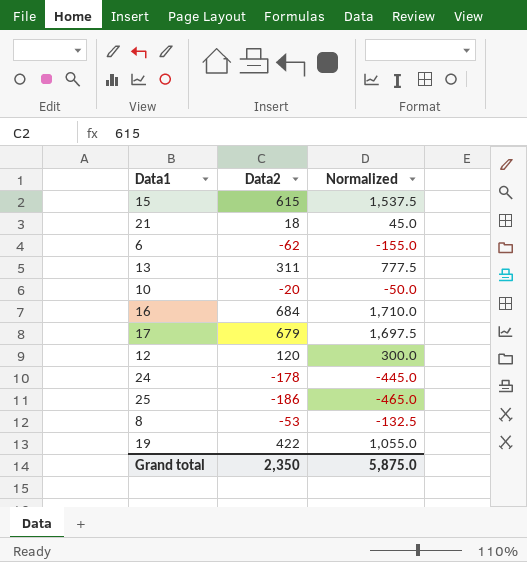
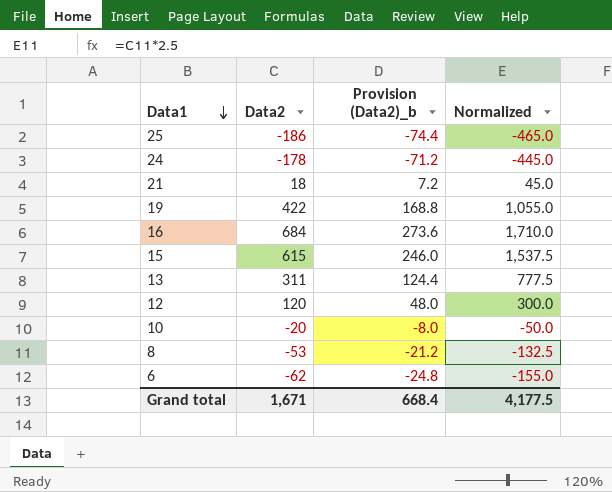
row order: none -> Data1 descending
column Provision (Data2)_b | formula: none -> [Data2] * 0.4
row 17: 679 | 1,697.5 -> none
Grand total | Data2: 2,350 -> 1,671
Grand total | Normalized: 5,875.0 -> 4,177.5

